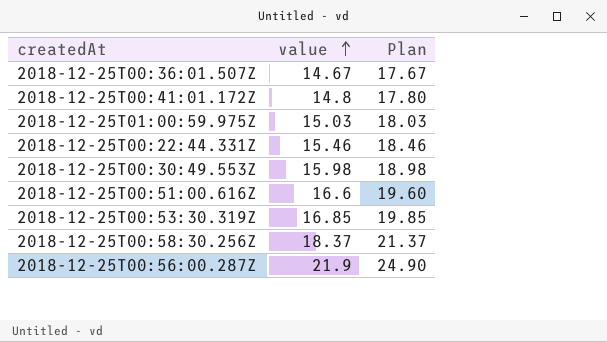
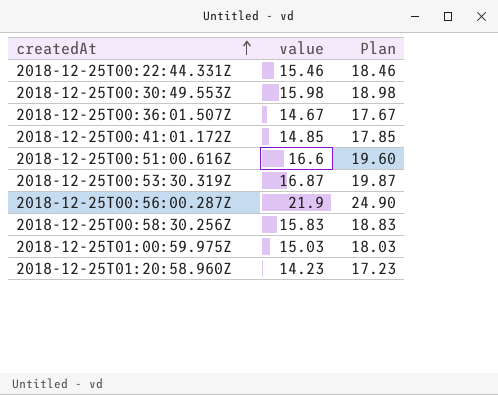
row order: value ascending -> createdAt ascending
2018-12-25T00:41:01.172Z | value: 14.8 -> 14.85
2018-12-25T00:41:01.172Z | Plan: 17.80 -> 17.85
2018-12-25T00:53:30.319Z | value: 16.85 -> 16.87
2018-12-25T00:53:30.319Z | Plan: 19.85 -> 19.87
2018-12-25T00:58:30.256Z | value: 18.37 -> 15.83
2018-12-25T00:58:30.256Z | Plan: 21.37 -> 18.83
row 2018-12-25T01:20:58.960Z: none -> 14.23 | 17.23

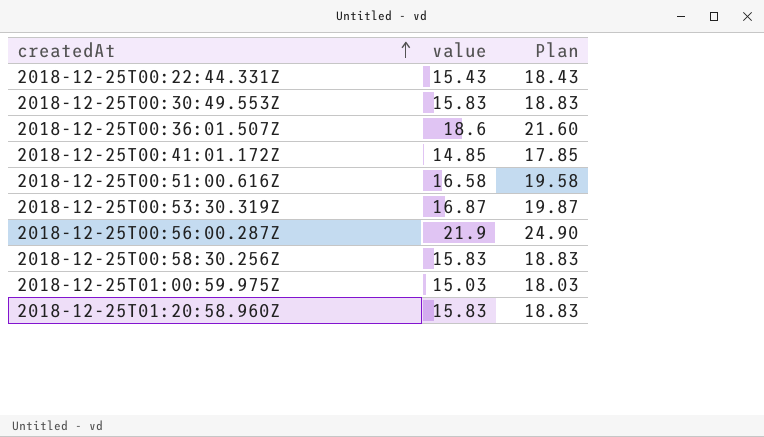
2018-12-25T00:22:44.331Z | value: 15.46 -> 15.43
2018-12-25T00:22:44.331Z | Plan: 18.46 -> 18.43
2018-12-25T00:30:49.553Z | value: 15.98 -> 15.83
2018-12-25T00:30:49.553Z | Plan: 18.98 -> 18.83
2018-12-25T00:36:01.507Z | value: 14.67 -> 18.6
2018-12-25T00:36:01.507Z | Plan: 17.67 -> 21.60
2018-12-25T00:51:00.616Z | value: 16.6 -> 16.58
2018-12-25T00:51:00.616Z | Plan: 19.60 -> 19.58
2018-12-25T01:20:58.960Z | value: 14.23 -> 15.83
2018-12-25T01:20:58.960Z | Plan: 17.23 -> 18.83

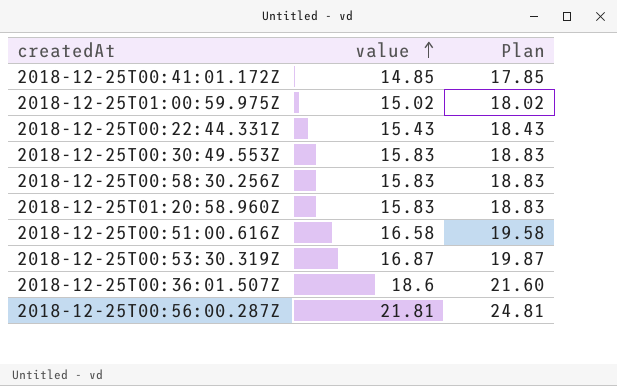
row order: createdAt ascending -> value ascending
2018-12-25T01:00:59.975Z | value: 15.03 -> 15.02
2018-12-25T01:00:59.975Z | Plan: 18.03 -> 18.02
2018-12-25T00:56:00.287Z | value: 21.9 -> 21.81
2018-12-25T00:56:00.287Z | Plan: 24.90 -> 24.81

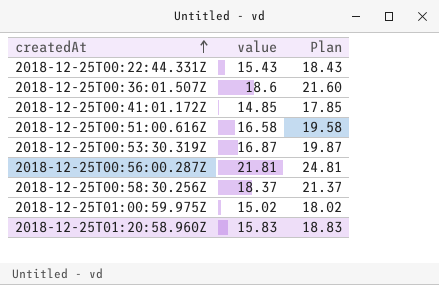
row order: value ascending -> createdAt ascending
row 2018-12-25T00:30:49.553Z: 15.83 | 18.83 -> none
2018-12-25T00:58:30.256Z | value: 15.83 -> 18.37
2018-12-25T00:58:30.256Z | Plan: 18.83 -> 21.37

